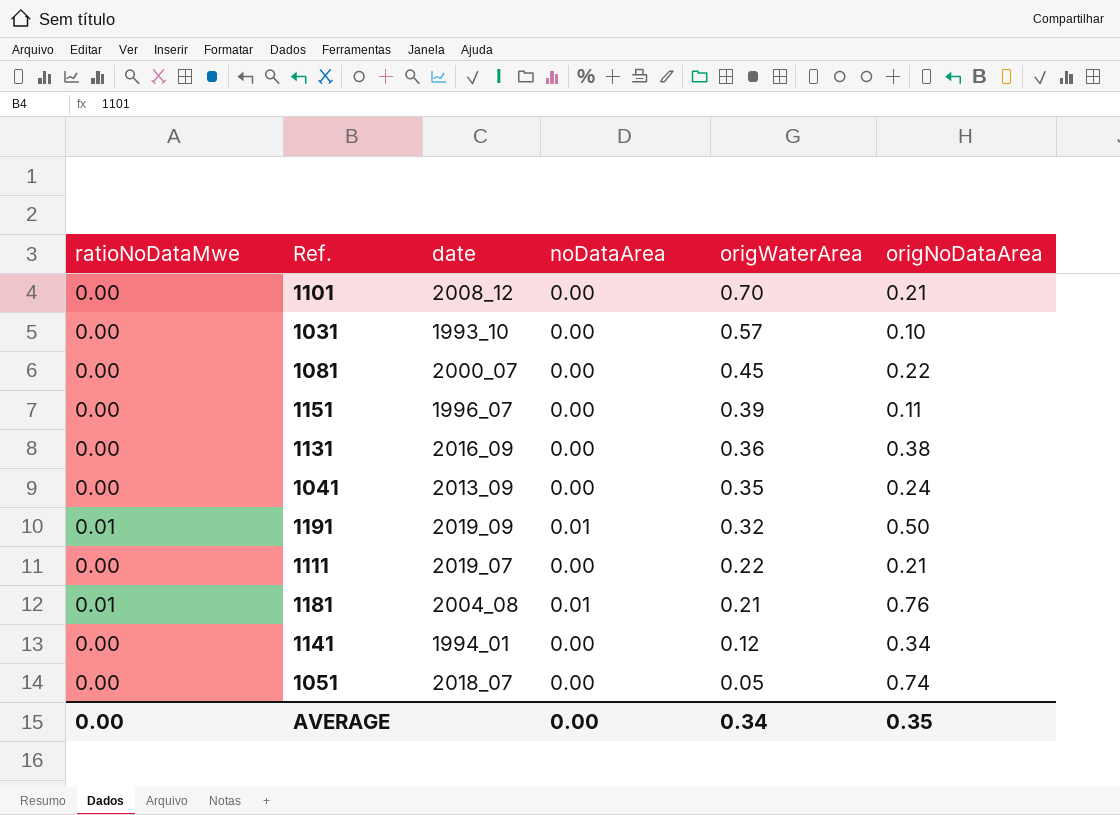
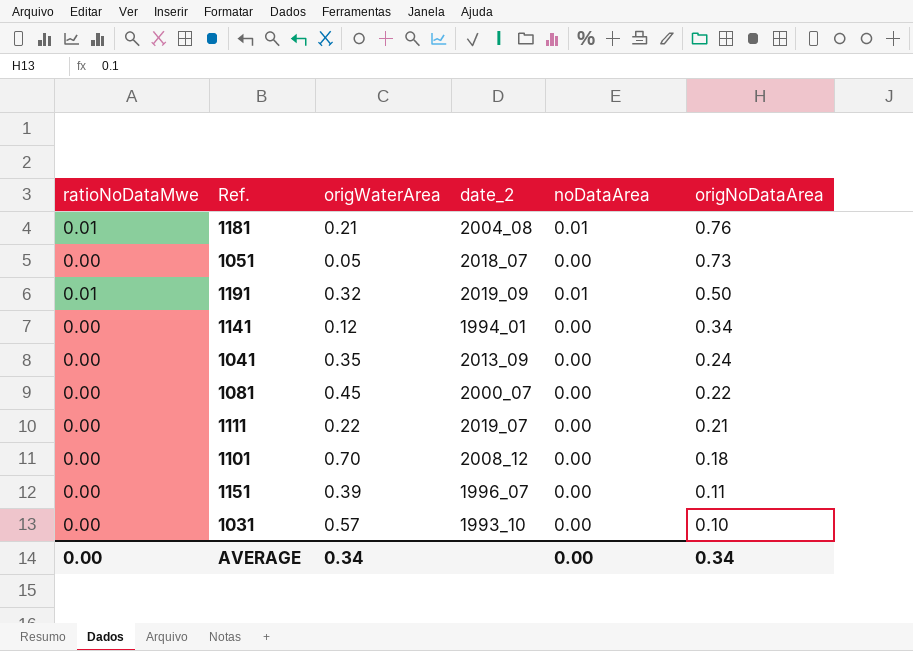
row order: origWaterArea descending -> origNoDataArea descending
column origWaterArea | position: 5 -> 3
column name: date -> date_2
row 1131: 0.00 | 2016_09 | 0.00 | 0.36 | 0.38 -> none
1051 | origNoDataArea: 0.74 -> 0.73
1101 | origNoDataArea: 0.21 -> 0.18
AVERAGE | origNoDataArea: 0.35 -> 0.34

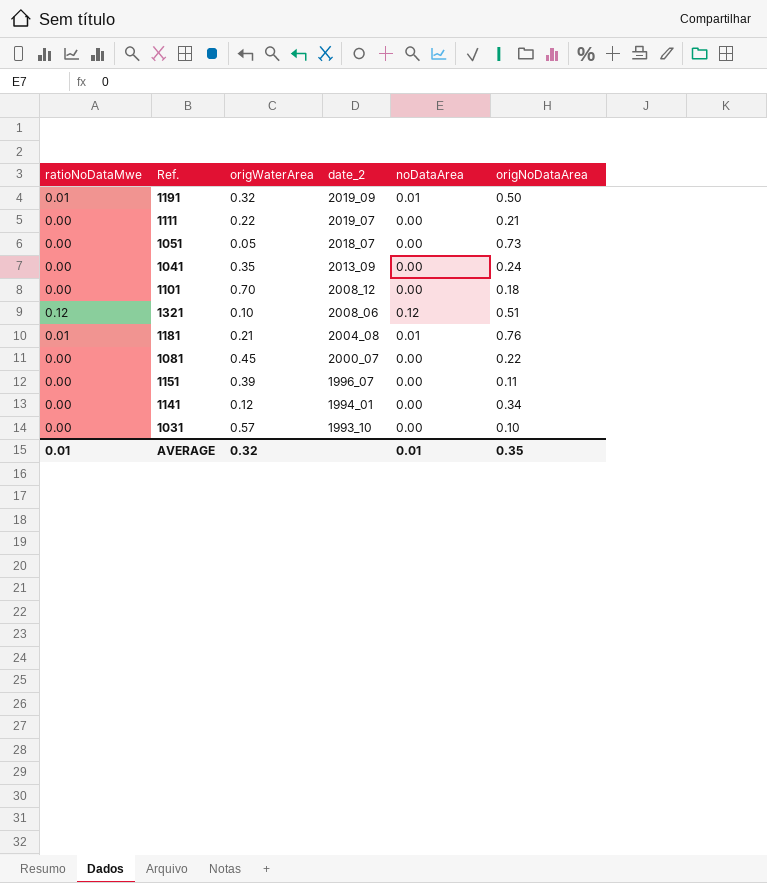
row order: origNoDataArea descending -> date_2 descending
row 1321: none -> 0.12 | 0.10 | 2008_06 | 0.12 | 0.51
AVERAGE | ratioNoDataMwe: 0.00 -> 0.01
AVERAGE | origWaterArea: 0.34 -> 0.32
AVERAGE | noDataArea: 0.00 -> 0.01
AVERAGE | origNoDataArea: 0.34 -> 0.35

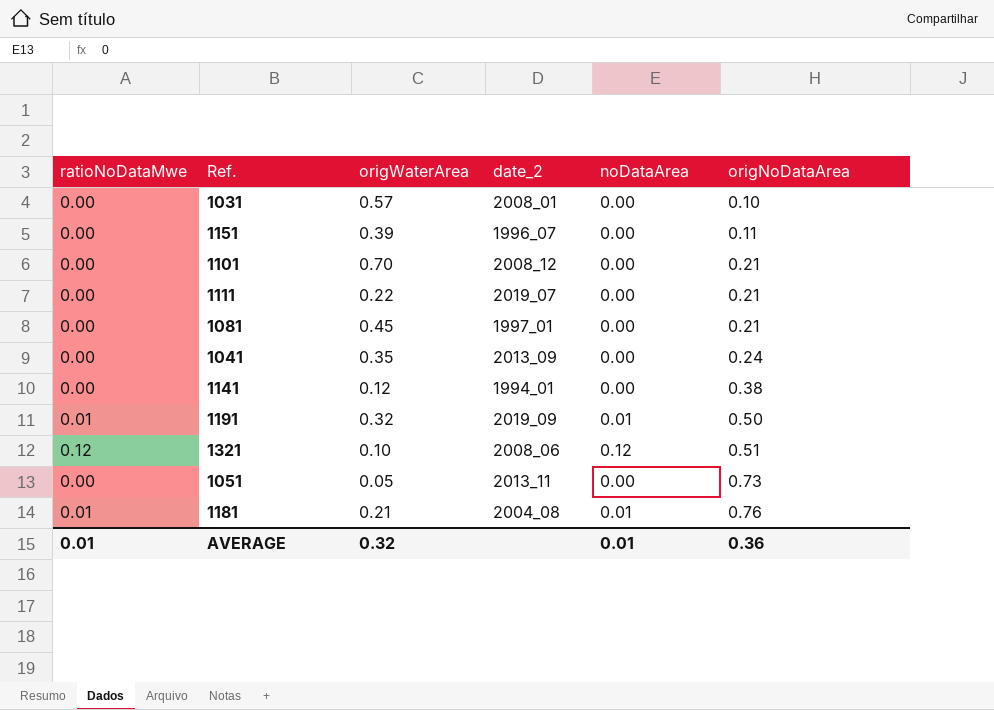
row order: date_2 descending -> origNoDataArea ascending
1031 | date_2: 1993_10 -> 2008_01
1101 | origNoDataArea: 0.18 -> 0.21
1081 | date_2: 2000_07 -> 1997_01
1081 | origNoDataArea: 0.22 -> 0.21
1141 | origNoDataArea: 0.34 -> 0.38
1051 | date_2: 2018_07 -> 2013_11
AVERAGE | origNoDataArea: 0.35 -> 0.36

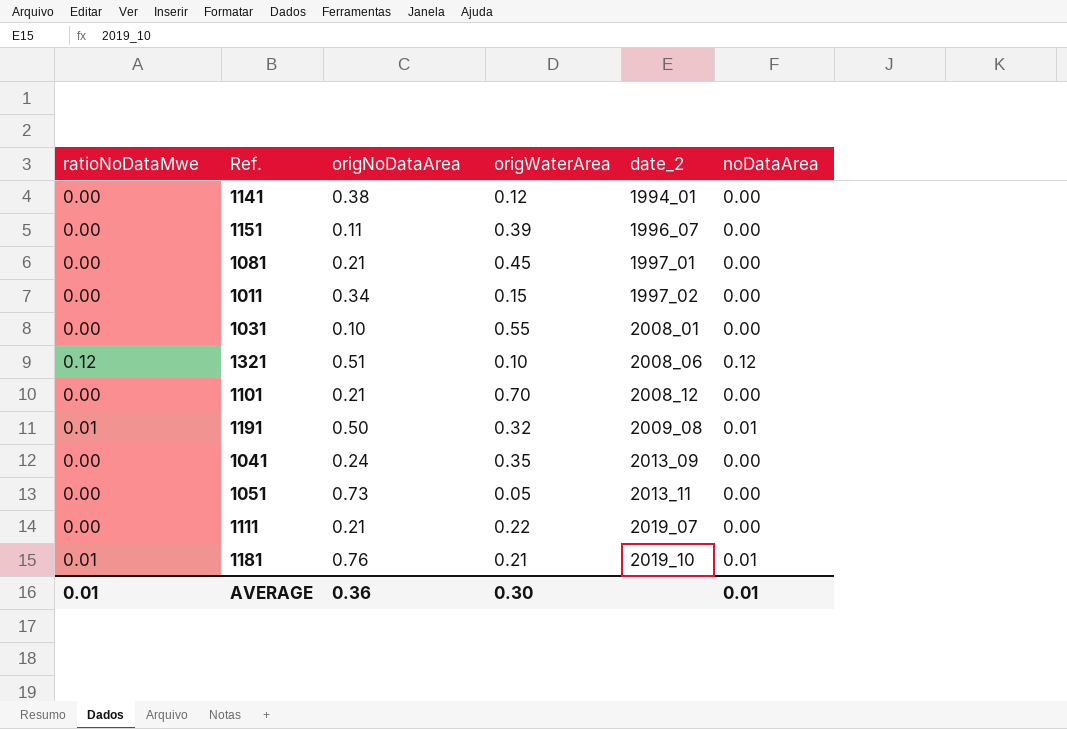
row order: origNoDataArea ascending -> date_2 ascending
column origNoDataArea | position: 6 -> 3
row 1011: none -> 0.00 | 0.34 | 0.15 | 1997_02 | 0.00
1031 | origWaterArea: 0.57 -> 0.55
1191 | date_2: 2019_09 -> 2009_08
1181 | date_2: 2004_08 -> 2019_10
AVERAGE | origWaterArea: 0.32 -> 0.30

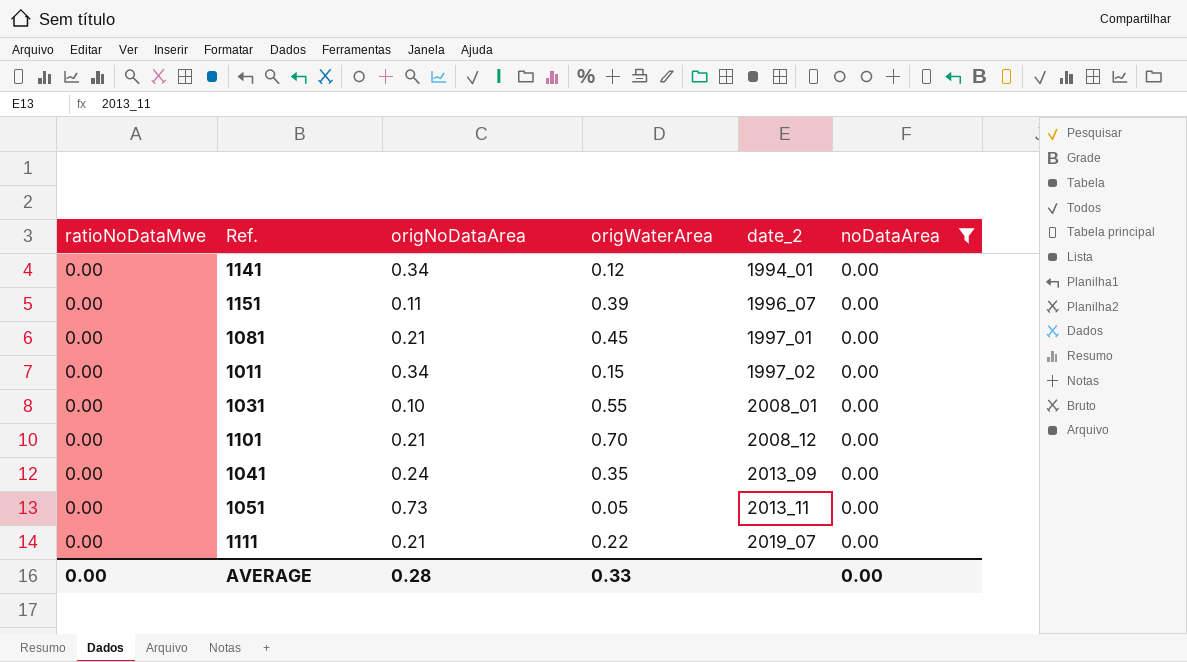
filter: none -> noDataArea = 0.00
1141 | origNoDataArea: 0.38 -> 0.34
AVERAGE | ratioNoDataMwe: 0.01 -> 0.00
AVERAGE | origNoDataArea: 0.36 -> 0.28
AVERAGE | origWaterArea: 0.30 -> 0.33
AVERAGE | noDataArea: 0.01 -> 0.00

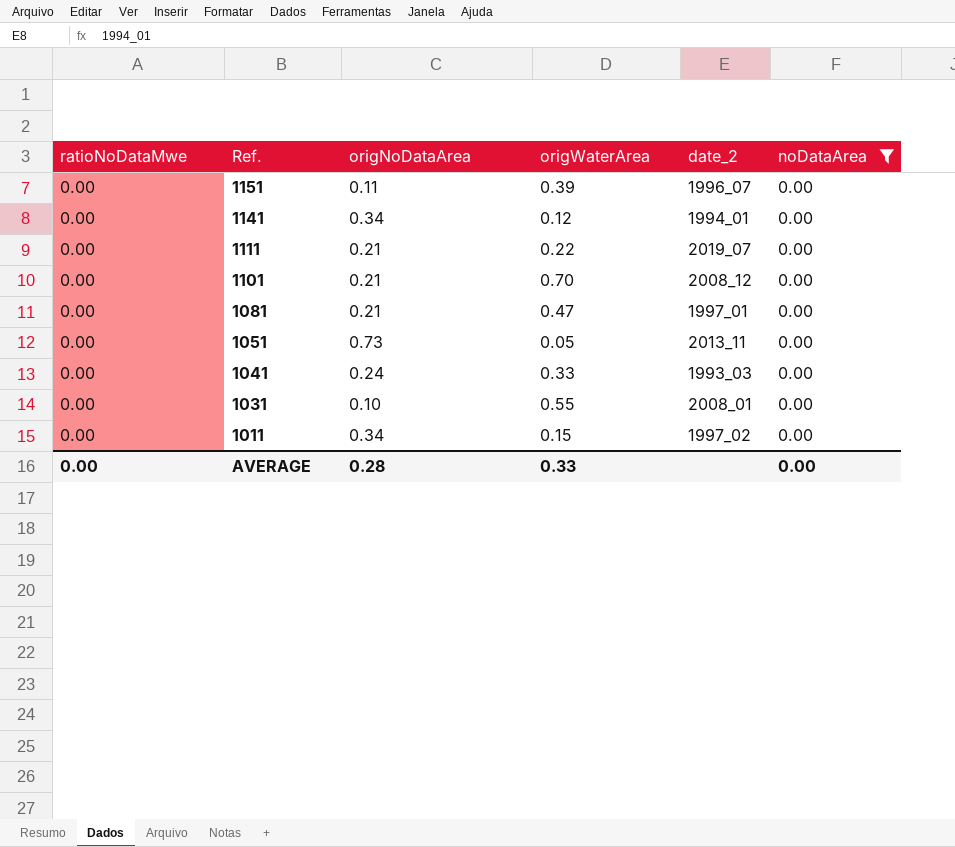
row order: date_2 ascending -> Ref. descending
1081 | origWaterArea: 0.45 -> 0.47
1041 | origWaterArea: 0.35 -> 0.33
1041 | date_2: 2013_09 -> 1993_03

